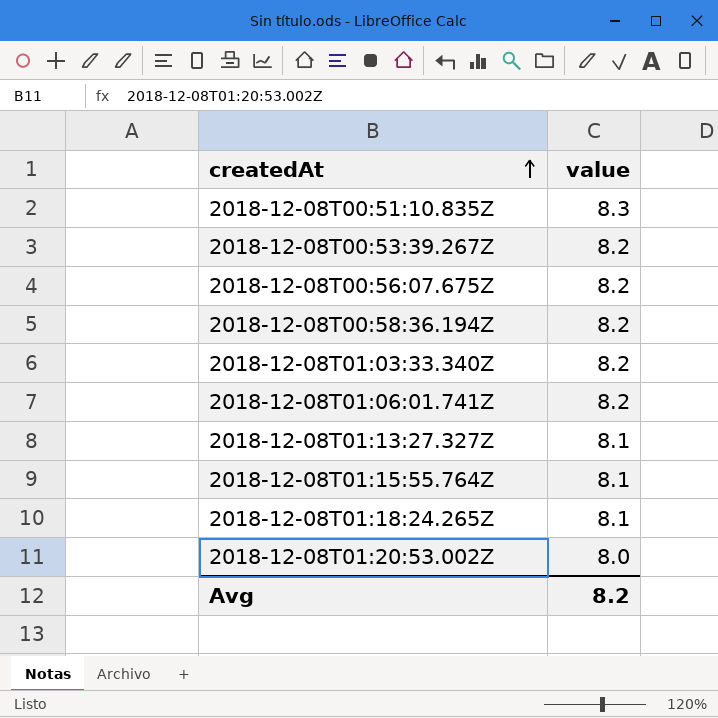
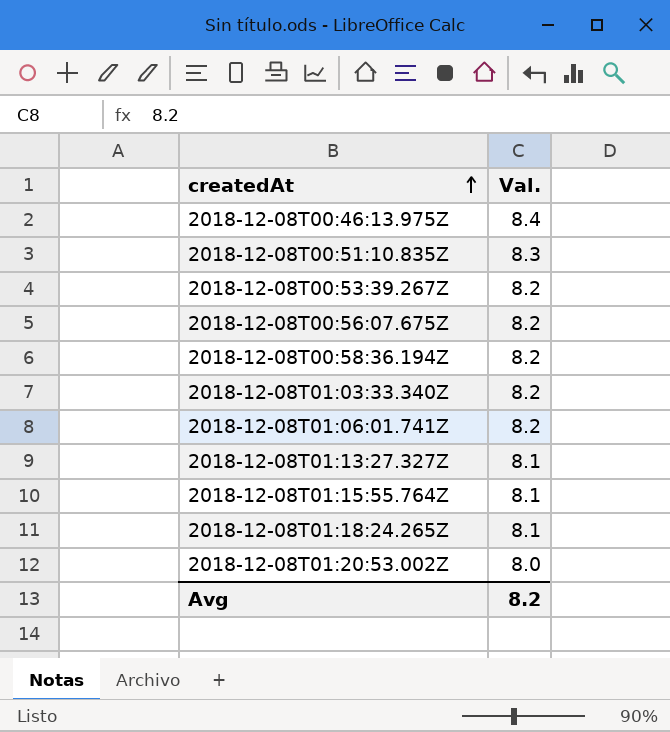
column name: value -> Val.
row 2018-12-08T00:46:13.975Z: none -> 8.4

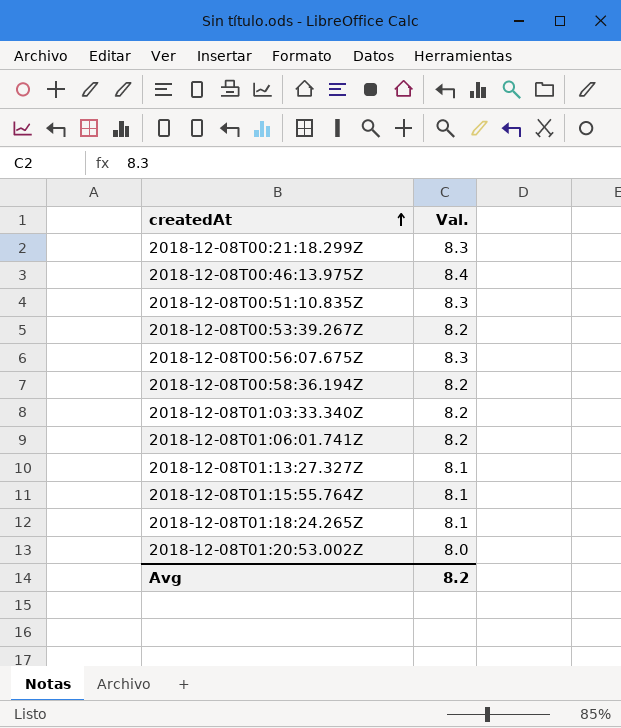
row 2018-12-08T00:21:18.299Z: none -> 8.3
2018-12-08T00:56:07.675Z | Val.: 8.2 -> 8.3

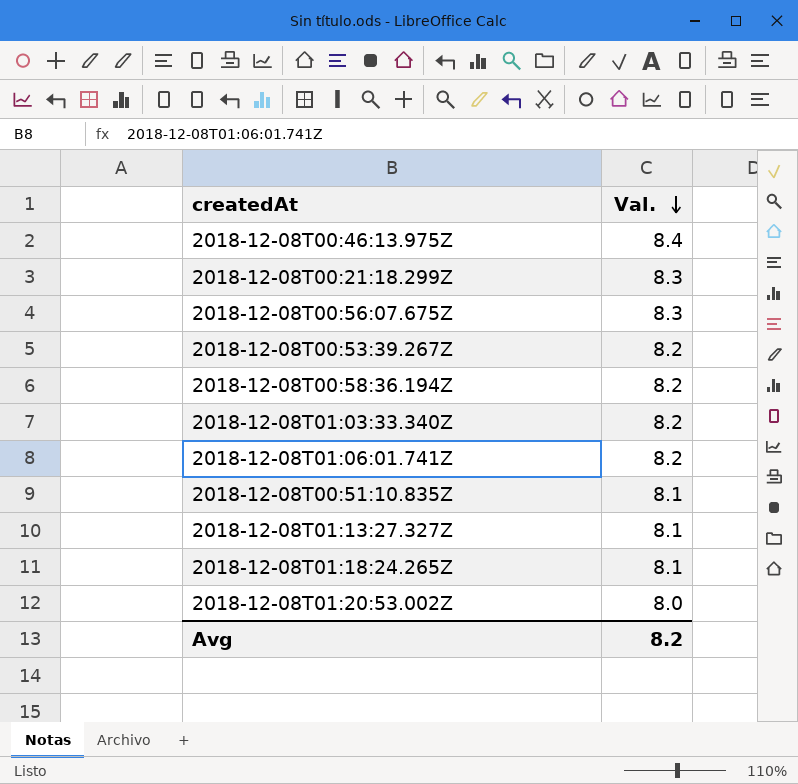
row order: createdAt ascending -> Val. descending
row 2018-12-08T01:15:55.764Z: 8.1 -> none
2018-12-08T00:51:10.835Z | Val.: 8.3 -> 8.1

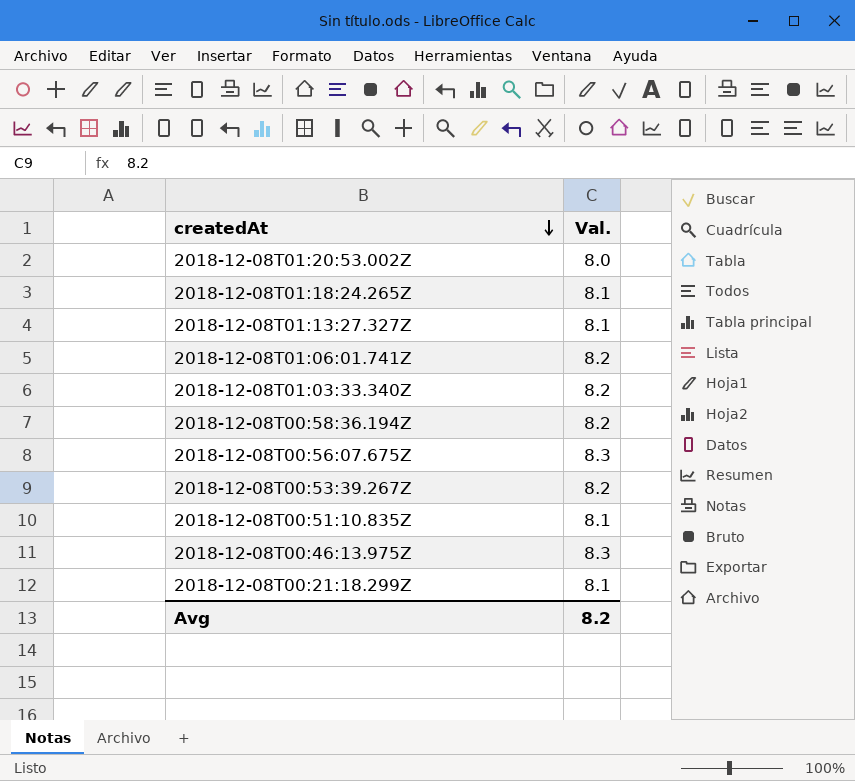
row order: Val. descending -> createdAt descending
2018-12-08T00:46:13.975Z | Val.: 8.4 -> 8.3
2018-12-08T00:21:18.299Z | Val.: 8.3 -> 8.1

